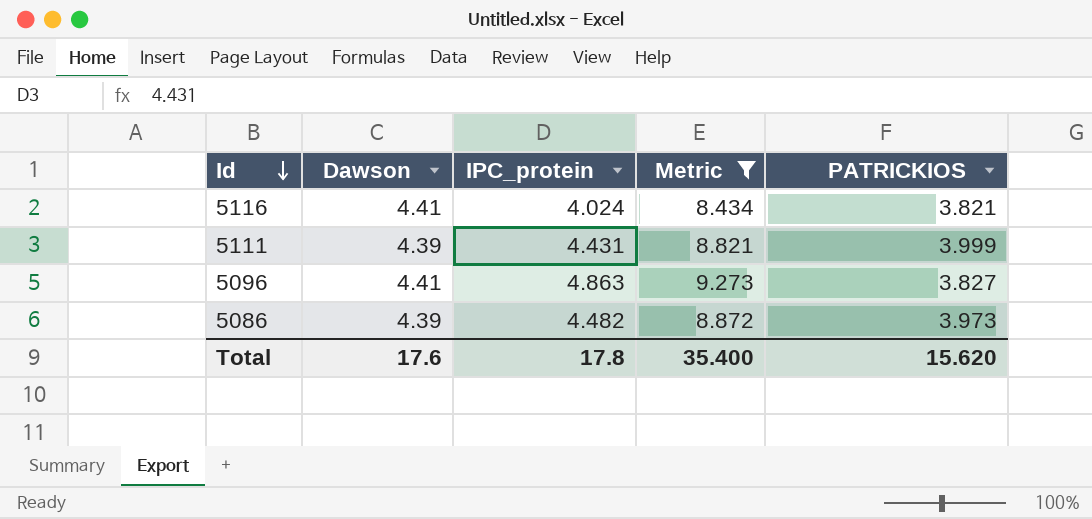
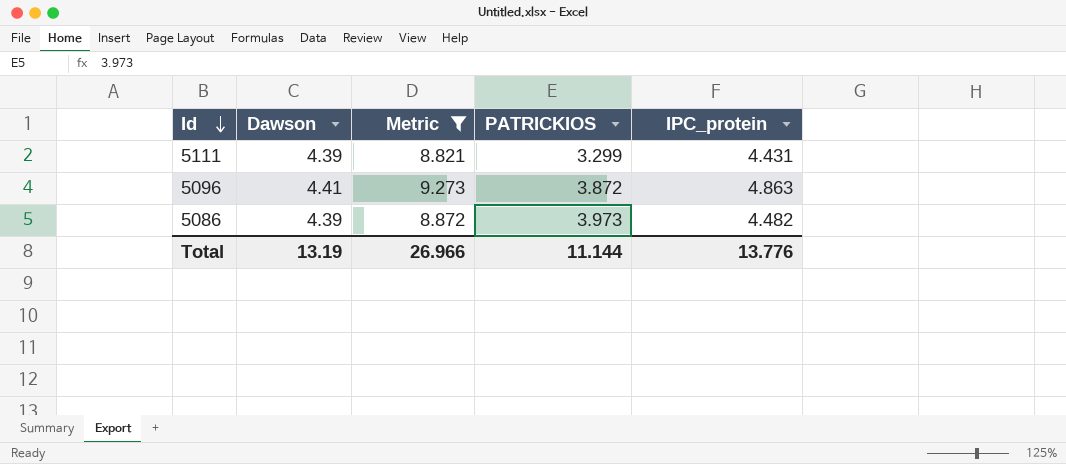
column IPC_protein | position: 3 -> 5
row 5116: 4.41 | 4.024 | 8.434 | 3.821 -> none
5111 | PATRICKIOS: 3.999 -> 3.299
5096 | PATRICKIOS: 3.827 -> 3.872
Total | Dawson: 17.6 -> 13.19
Total | Metric: 35.400 -> 26.966
Total | PATRICKIOS: 15.620 -> 11.144
Total | IPC_protein: 17.8 -> 13.776

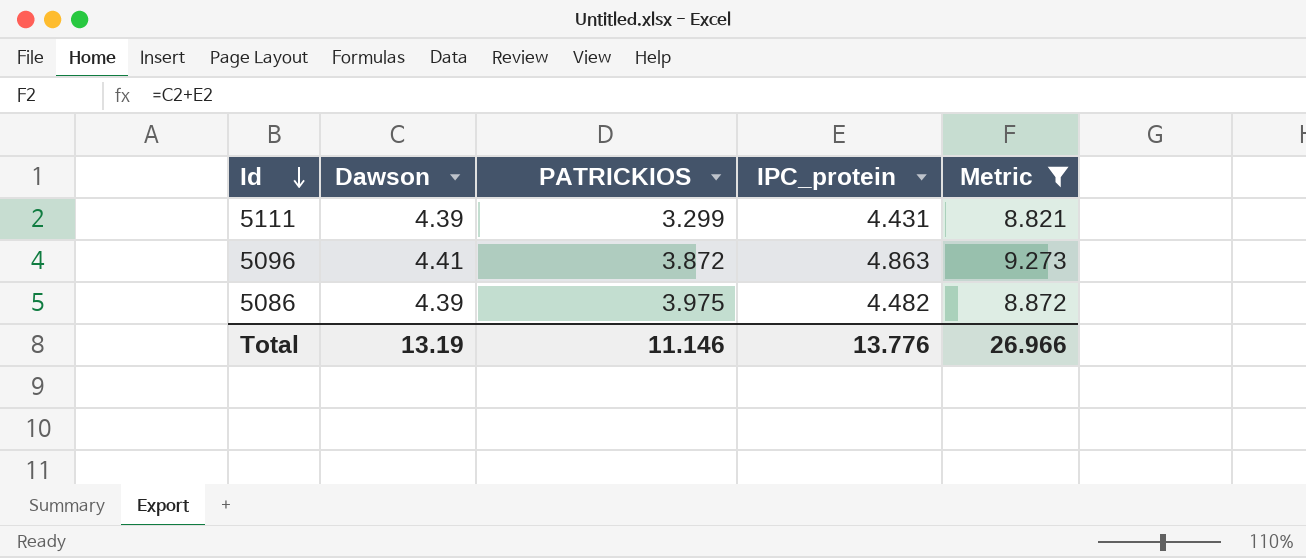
column Metric | position: 3 -> 5
5086 | PATRICKIOS: 3.973 -> 3.975
Total | PATRICKIOS: 11.144 -> 11.146

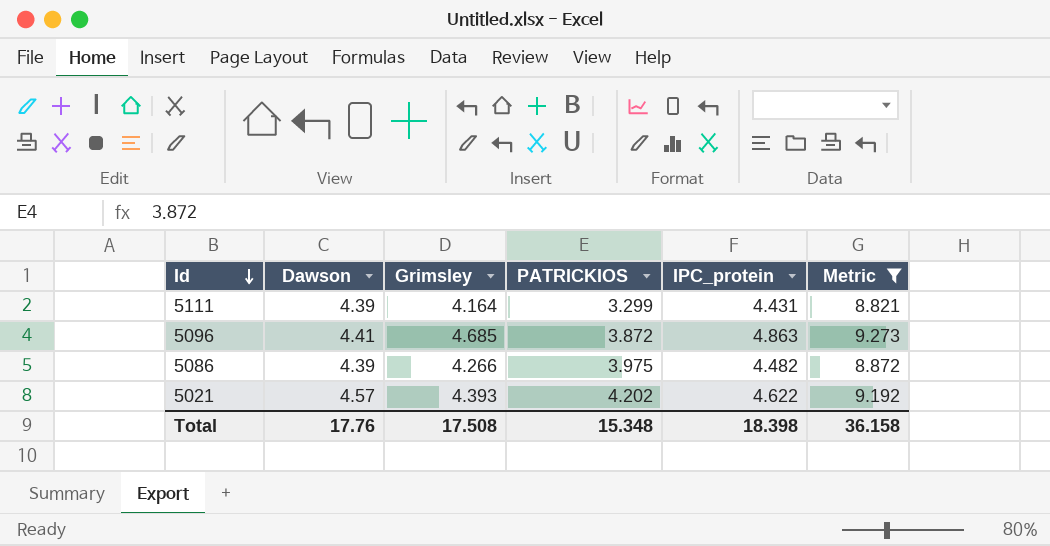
column Grimsley | position: none -> 3
row 5021: none -> 4.57 | 4.393 | 4.202 | 4.622 | 9.192
Total | Dawson: 13.19 -> 17.76
Total | PATRICKIOS: 11.146 -> 15.348
Total | IPC_protein: 13.776 -> 18.398
Total | Metric: 26.966 -> 36.158

